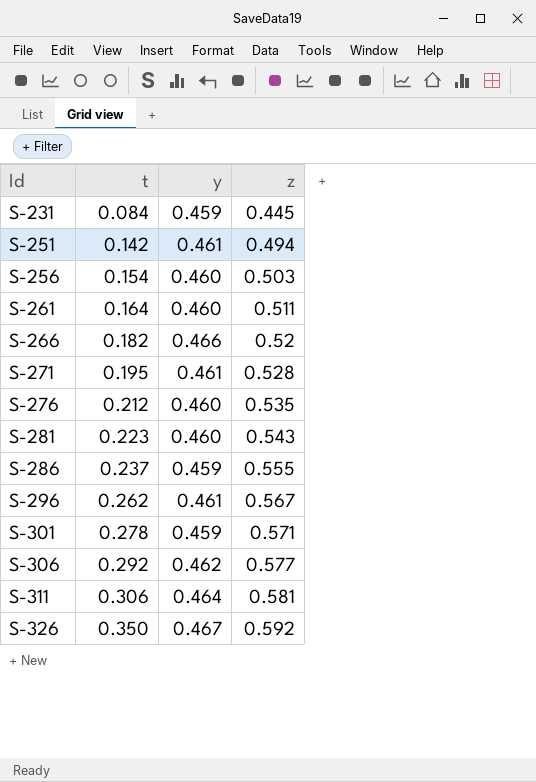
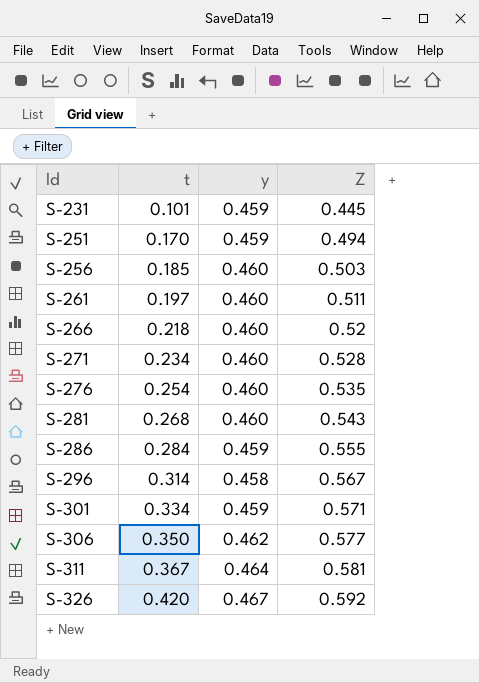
column name: z -> Z
S-231 | t: 0.084 -> 0.101
S-251 | t: 0.142 -> 0.170
S-251 | y: 0.461 -> 0.459
S-256 | t: 0.154 -> 0.185
S-261 | t: 0.164 -> 0.197
S-266 | t: 0.182 -> 0.218
S-266 | y: 0.466 -> 0.460
S-271 | t: 0.195 -> 0.234
S-271 | y: 0.461 -> 0.460
S-276 | t: 0.212 -> 0.254
S-281 | t: 0.223 -> 0.268
S-286 | t: 0.237 -> 0.284
S-296 | t: 0.262 -> 0.314
S-296 | y: 0.461 -> 0.458
S-301 | t: 0.278 -> 0.334
S-306 | t: 0.292 -> 0.350
S-311 | t: 0.306 -> 0.367
S-326 | t: 0.350 -> 0.420

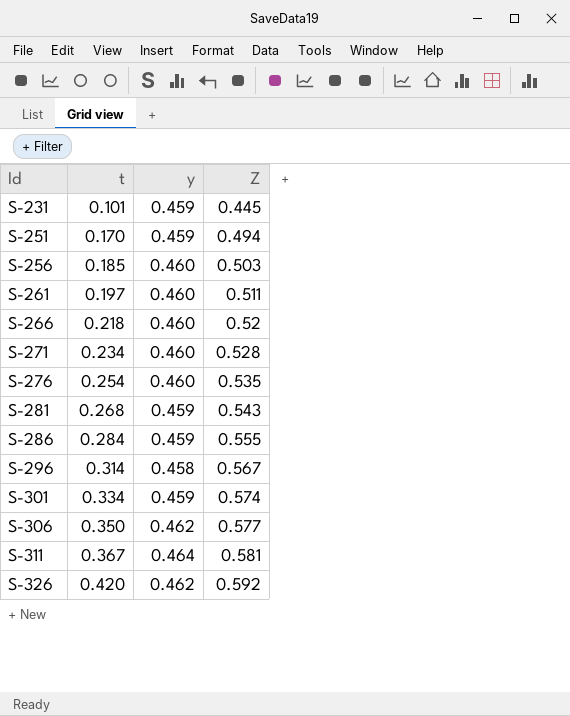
S-281 | y: 0.460 -> 0.459
S-301 | Z: 0.571 -> 0.574
S-326 | y: 0.467 -> 0.462

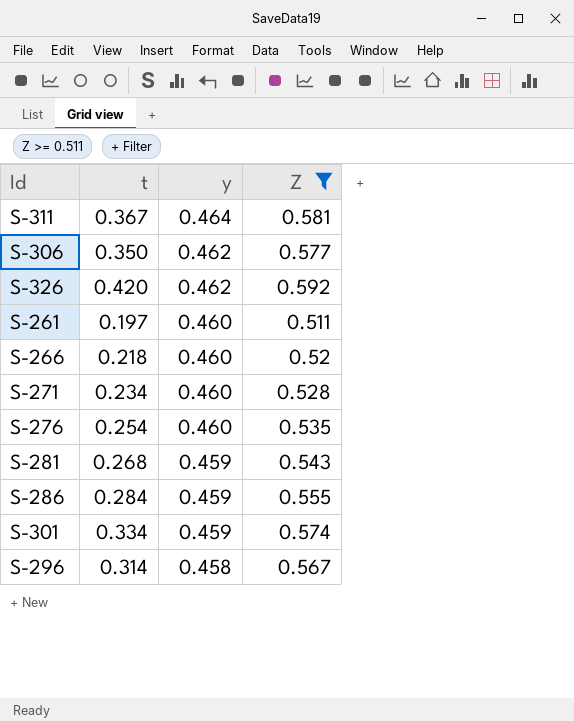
filter: none -> Z >= 0.511
row order: Id ascending -> y descending

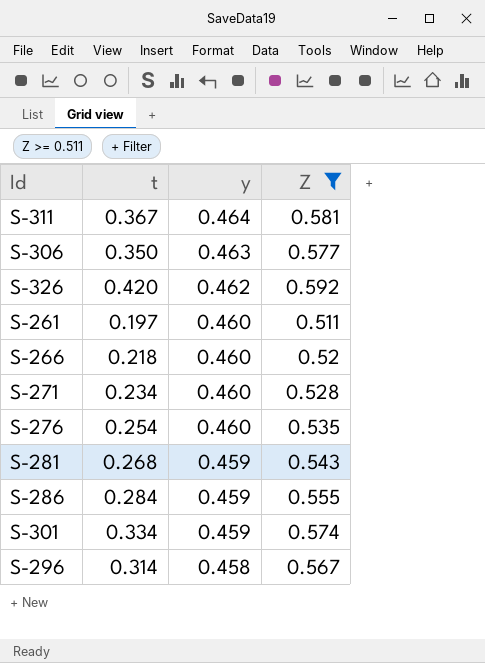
S-306 | y: 0.462 -> 0.463

